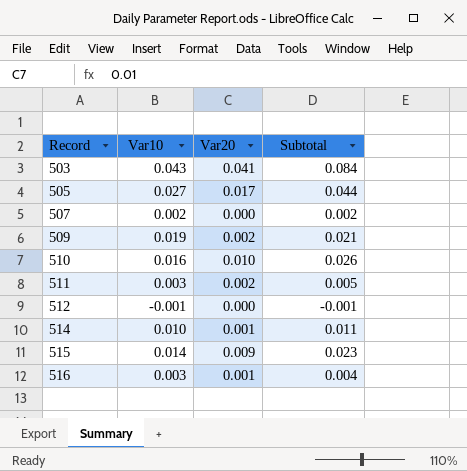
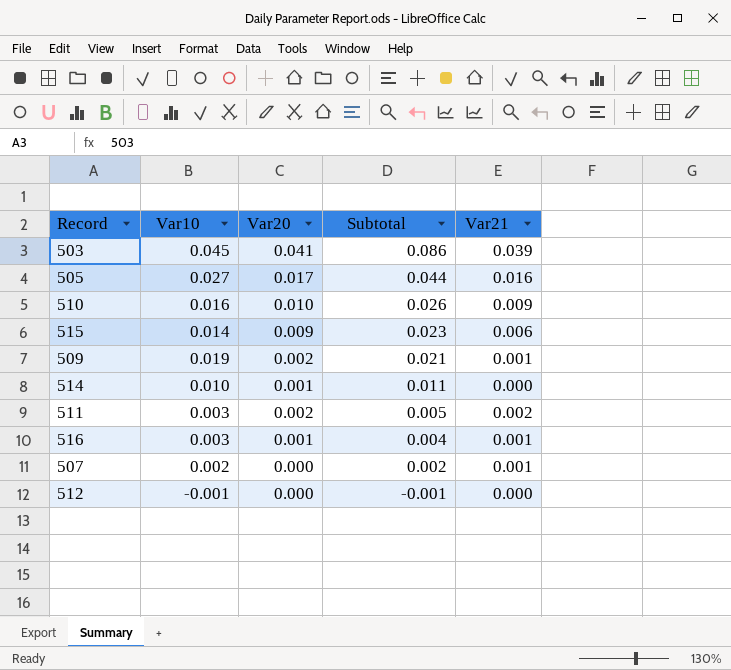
row order: Record ascending -> Subtotal descending
column Var21 | position: none -> 5
503 | Var10: 0.043 -> 0.045
503 | Subtotal: 0.084 -> 0.086

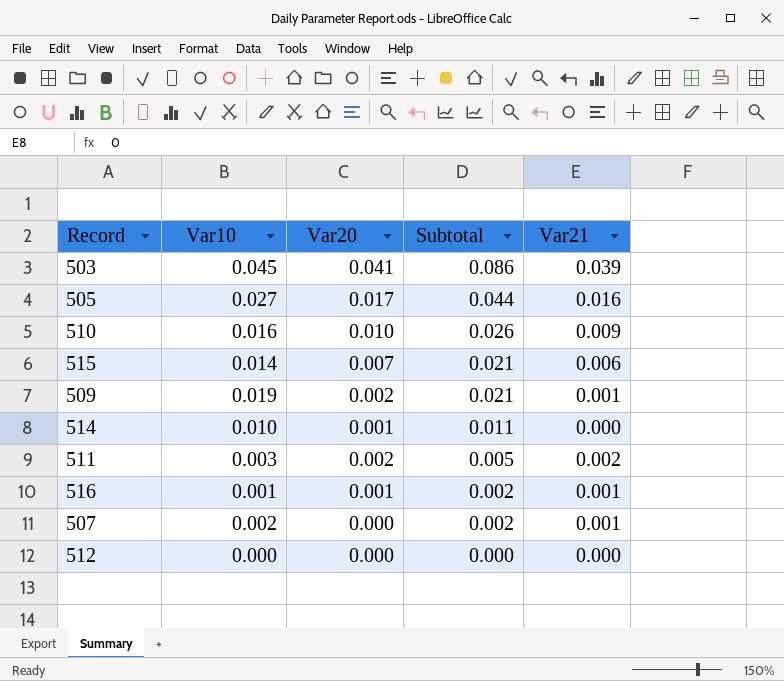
515 | Var20: 0.009 -> 0.007
515 | Subtotal: 0.023 -> 0.021
516 | Var10: 0.003 -> 0.001
516 | Subtotal: 0.004 -> 0.002
512 | Var10: -0.001 -> 0.000
512 | Subtotal: -0.001 -> 0.000

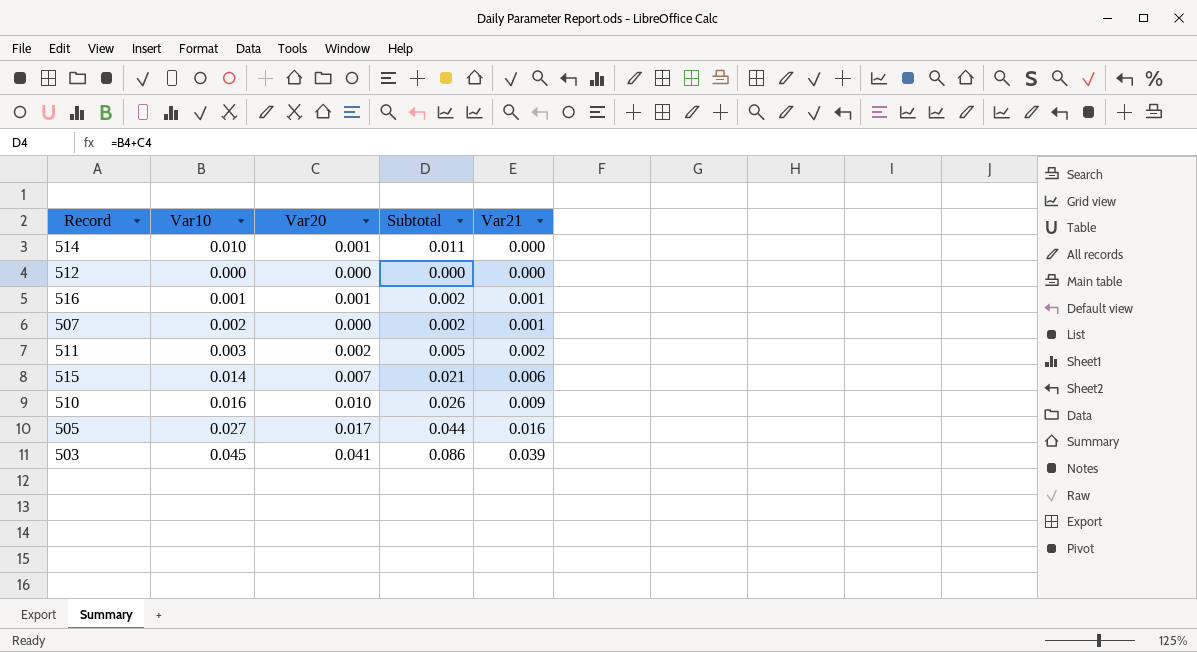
row order: Subtotal descending -> Var21 ascending
row 509: 0.019 | 0.002 | 0.021 | 0.001 -> none

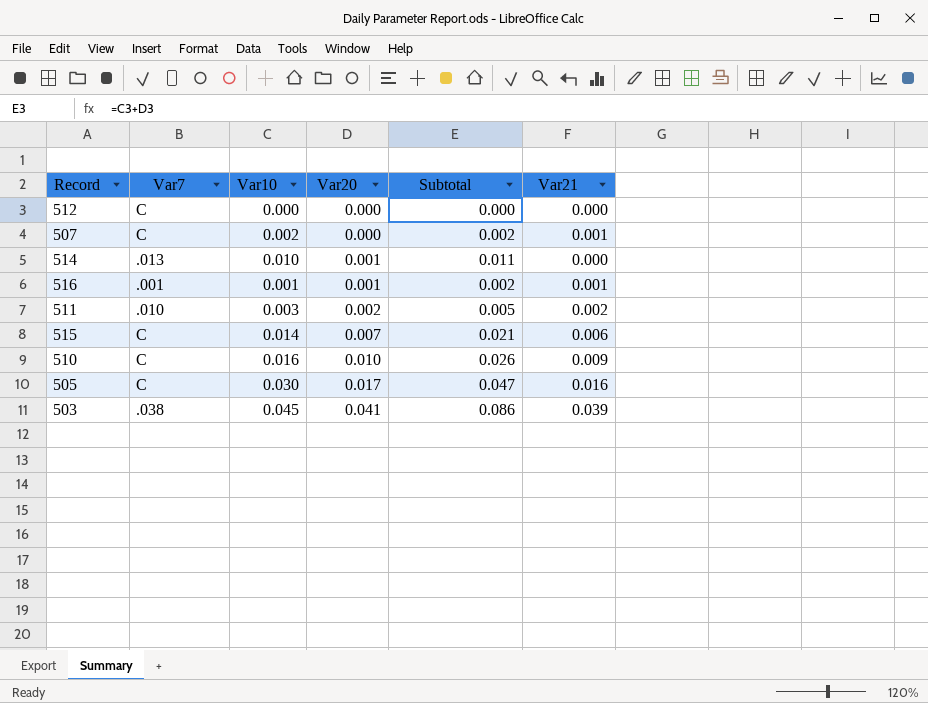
row order: Var21 ascending -> Var20 ascending
column Var7 | position: none -> 2
505 | Var10: 0.027 -> 0.030
505 | Subtotal: 0.044 -> 0.047

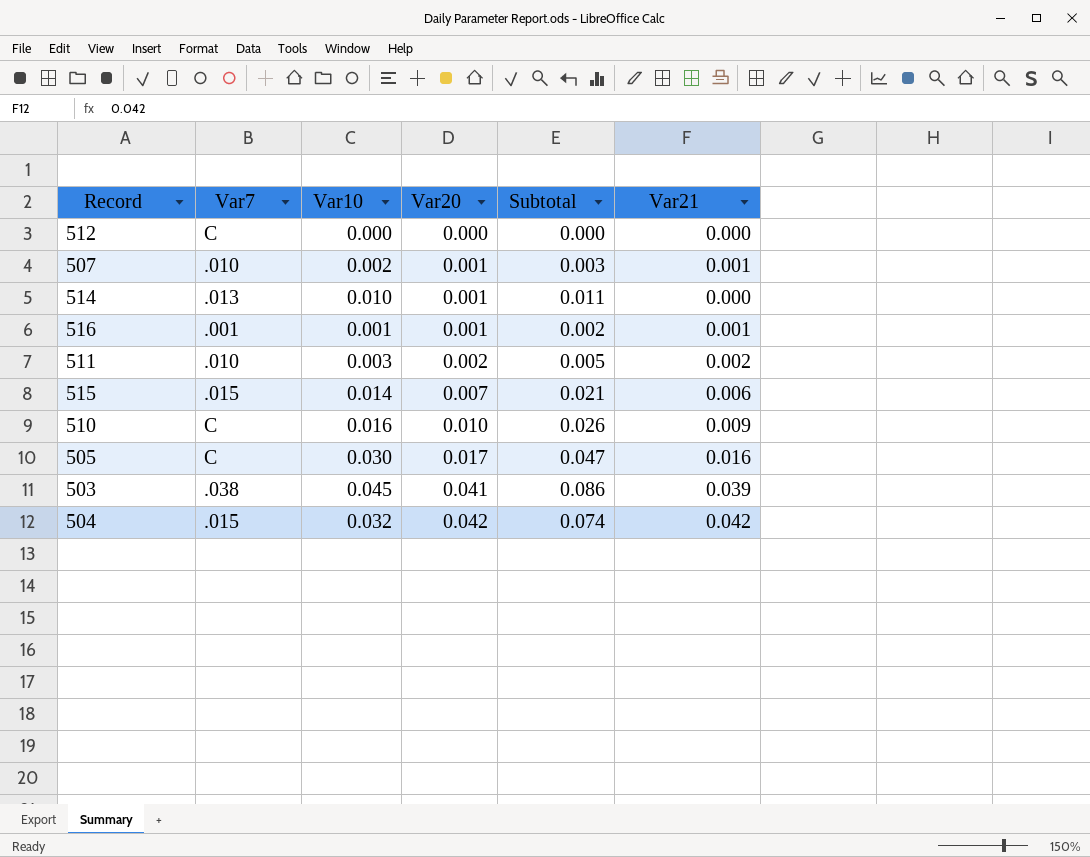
507 | Var7: C -> .010
507 | Var20: 0.000 -> 0.001
507 | Subtotal: 0.002 -> 0.003
515 | Var7: C -> .015
row 504: none -> .015 | 0.032 | 0.042 | 0.074 | 0.042

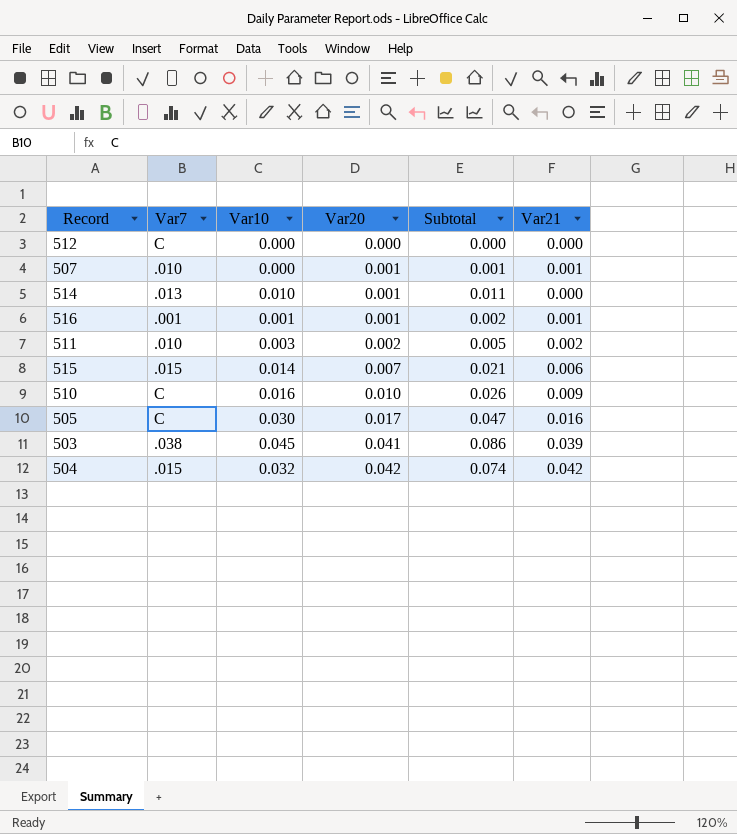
507 | Var10: 0.002 -> 0.000
507 | Subtotal: 0.003 -> 0.001

